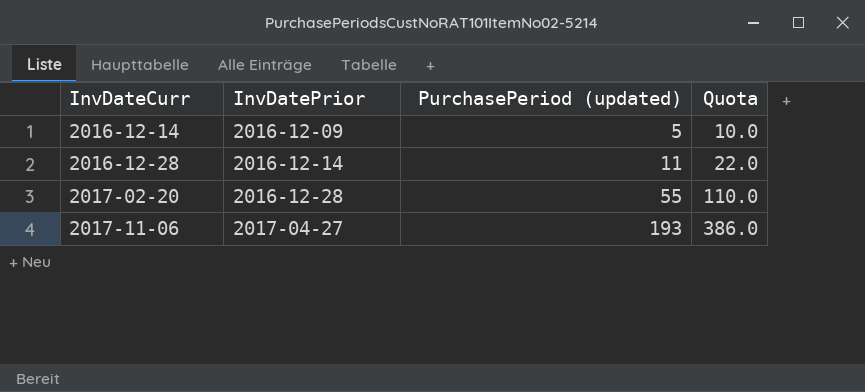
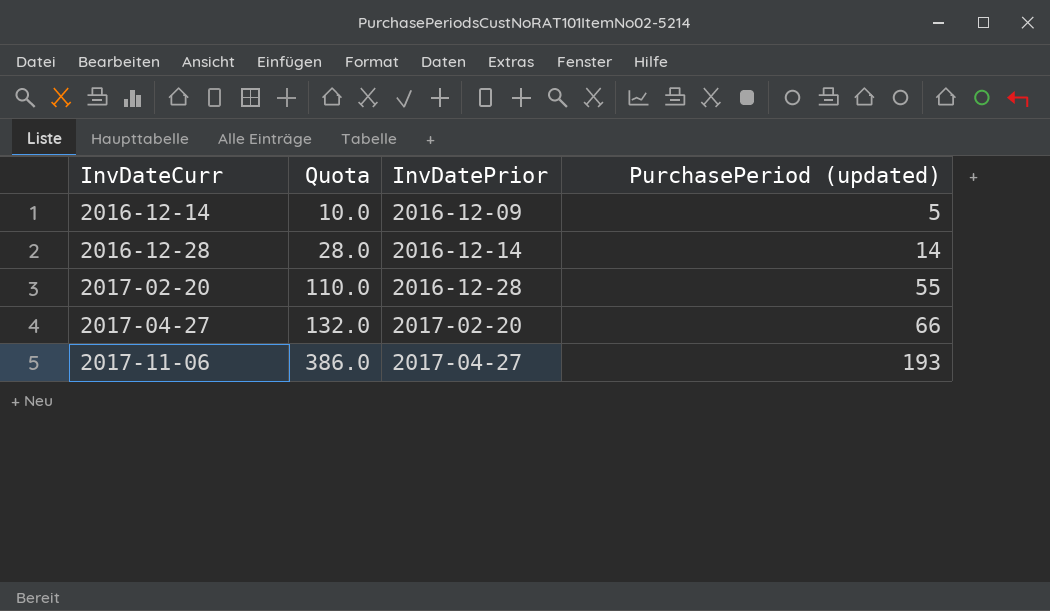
column Quota | position: 4 -> 2
2016-12-28 | Quota: 22.0 -> 28.0
2016-12-28 | PurchasePeriod (updated): 11 -> 14
row 2017-04-27: none -> 132.0 | 2017-02-20 | 66

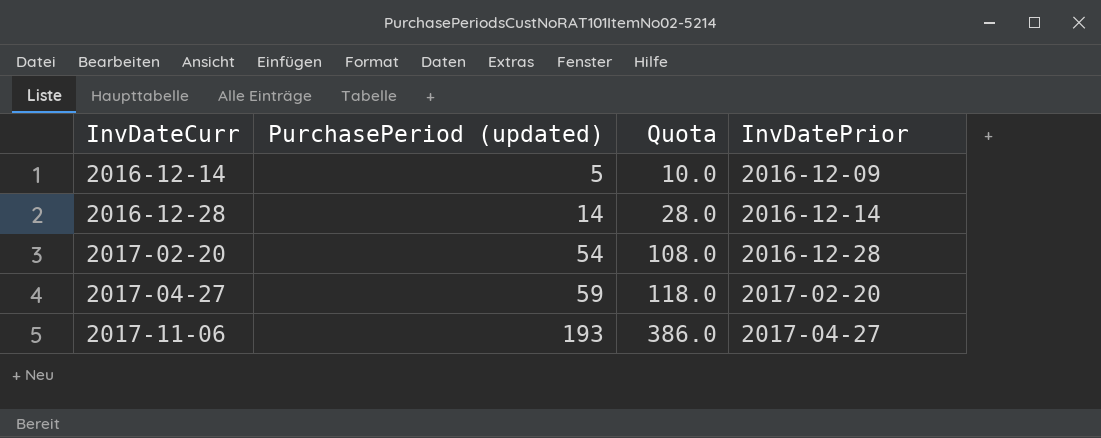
column PurchasePeriod (updated) | position: 4 -> 2
2017-02-20 | PurchasePeriod (updated): 55 -> 54
2017-02-20 | Quota: 110.0 -> 108.0
2017-04-27 | PurchasePeriod (updated): 66 -> 59
2017-04-27 | Quota: 132.0 -> 118.0

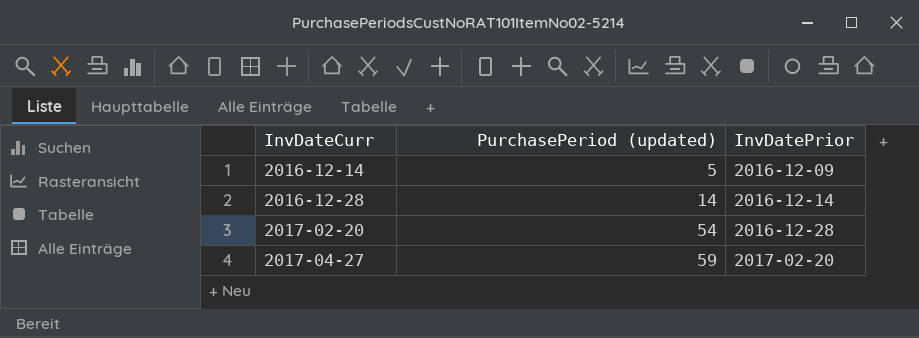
column Quota | formula: [PurchasePeriod (updated)] * 2 -> none
row 2017-11-06: 193 | 386.0 | 2017-04-27 -> none

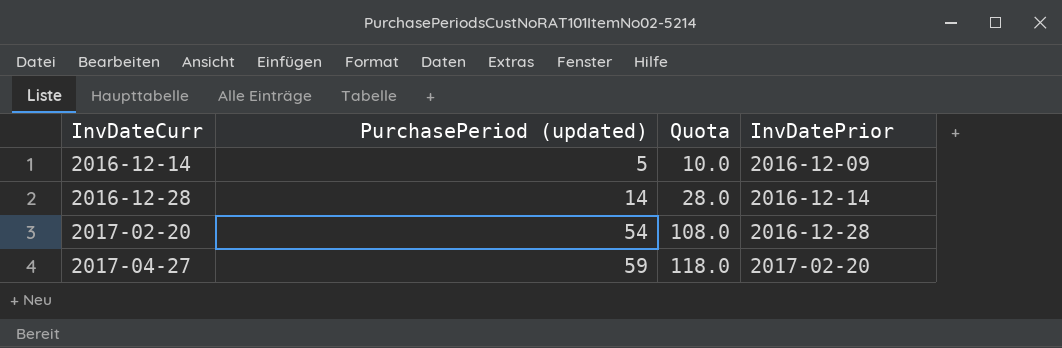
column Quota | formula: none -> [PurchasePeriod (updated)] * 2

